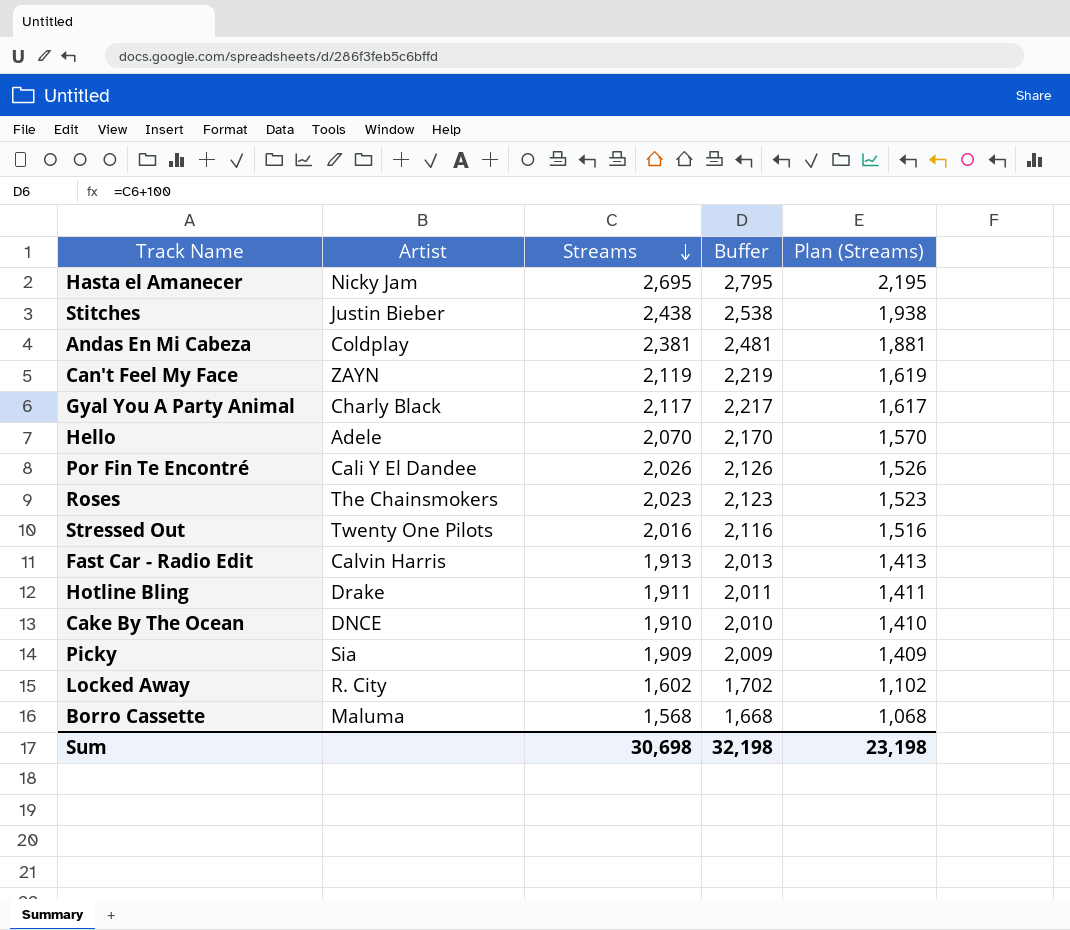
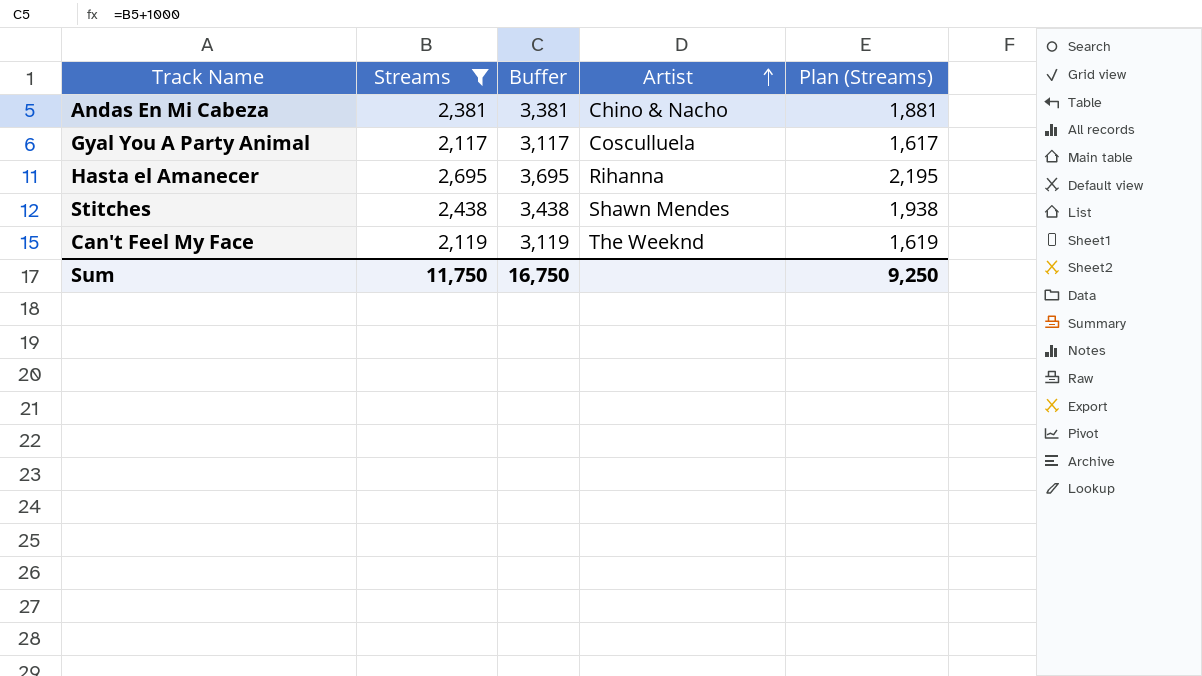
filter: none -> Streams >= 2,117
row order: Streams descending -> Artist ascending
column Buffer | formula: [Streams] + 100 -> [Streams] + 1000
column Artist | position: 2 -> 4
Andas En Mi Cabeza | Artist: Coldplay -> Chino & Nacho
Gyal You A Party Animal | Artist: Charly Black -> Cosculluela
Hasta el Amanecer | Artist: Nicky Jam -> Rihanna
Stitches | Artist: Justin Bieber -> Shawn Mendes
Can't Feel My Face | Artist: ZAYN -> The Weeknd
Sum | Streams: 30,698 -> 11,750
Sum | Buffer: 32,198 -> 16,750
Sum | Plan (Streams): 23,198 -> 9,250

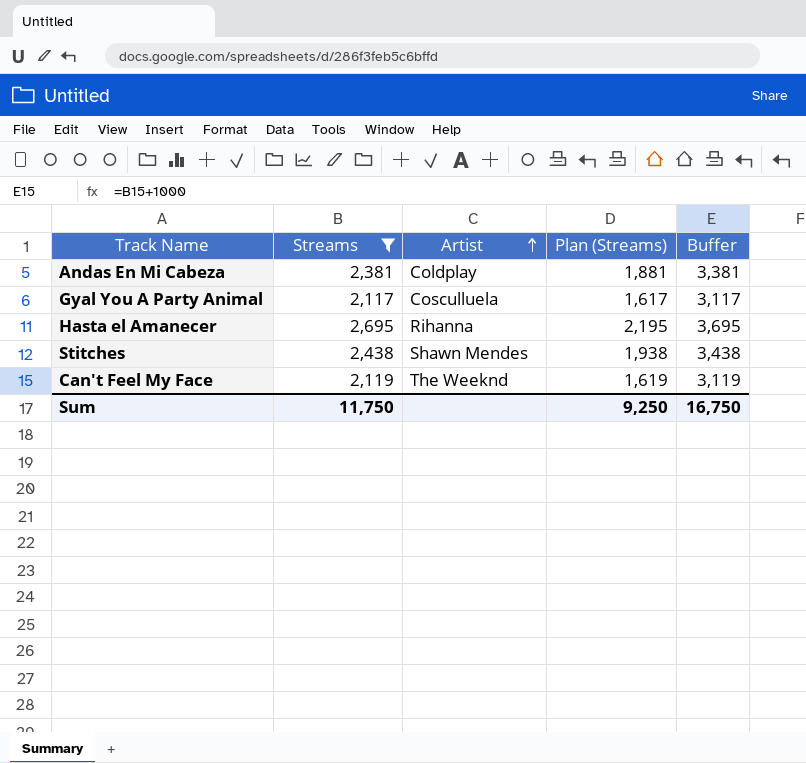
column Buffer | position: 3 -> 5
Andas En Mi Cabeza | Artist: Chino & Nacho -> Coldplay

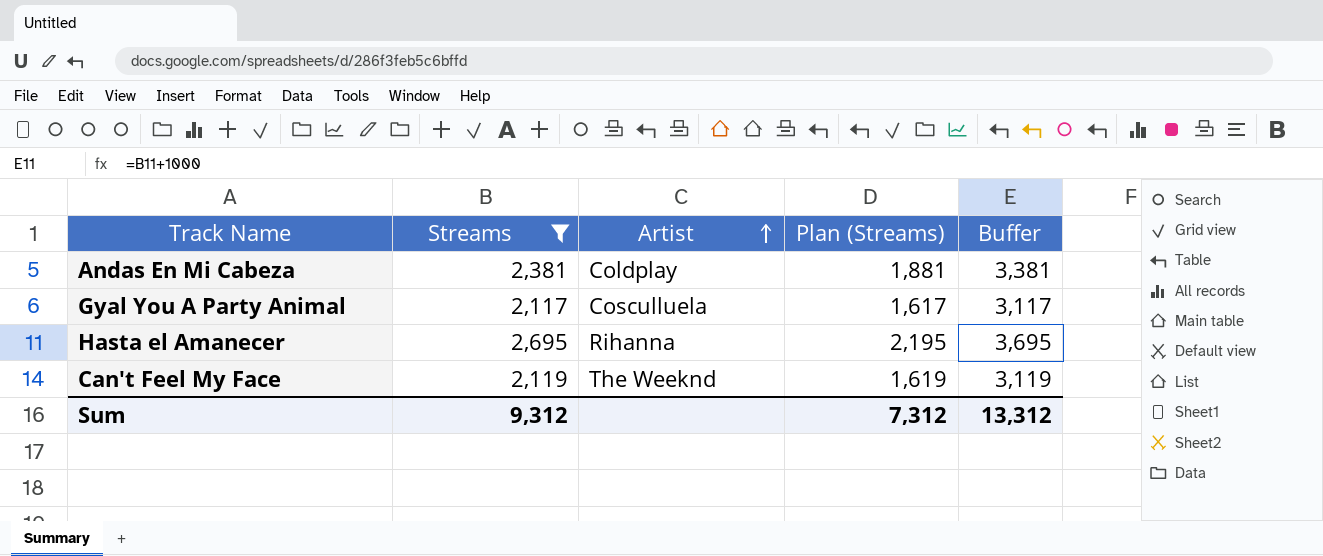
row Stitches: 2,438 | Shawn Mendes | 1,938 | 3,438 -> none
Sum | Streams: 11,750 -> 9,312
Sum | Plan (Streams): 9,250 -> 7,312
Sum | Buffer: 16,750 -> 13,312

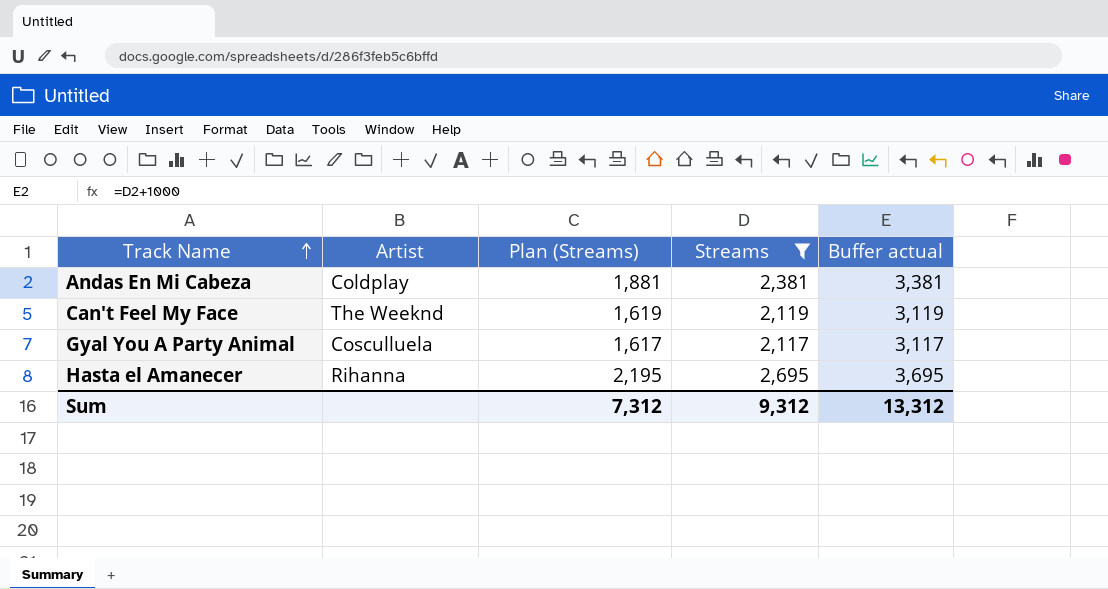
row order: Artist ascending -> Track Name ascending
column Streams | position: 2 -> 4
column name: Buffer -> Buffer actual

